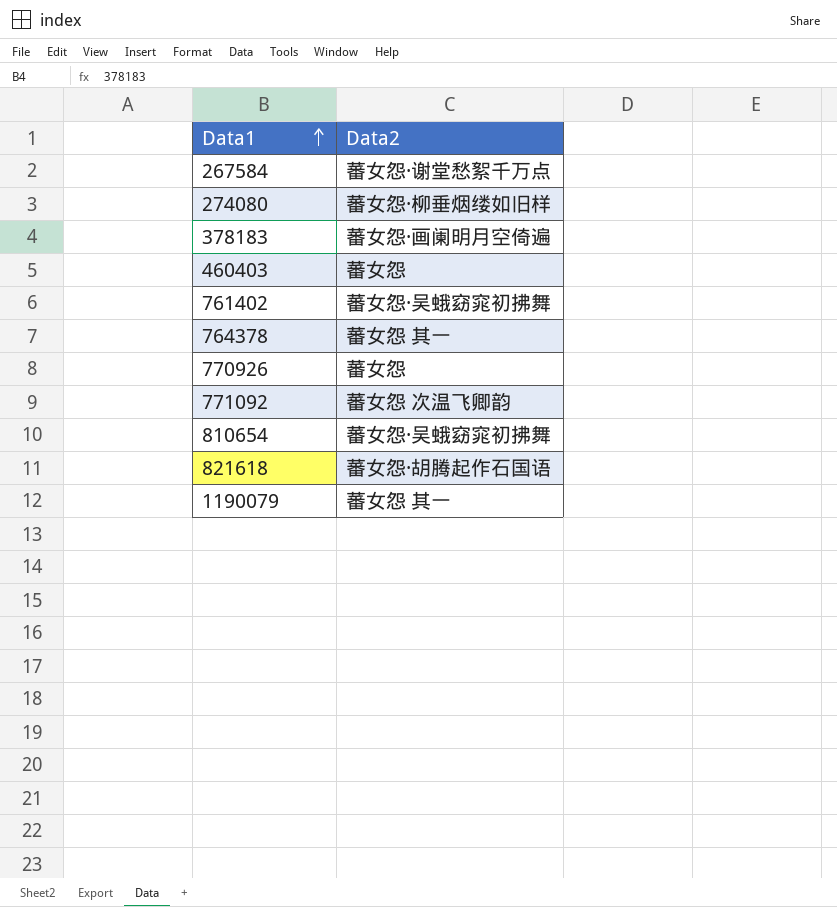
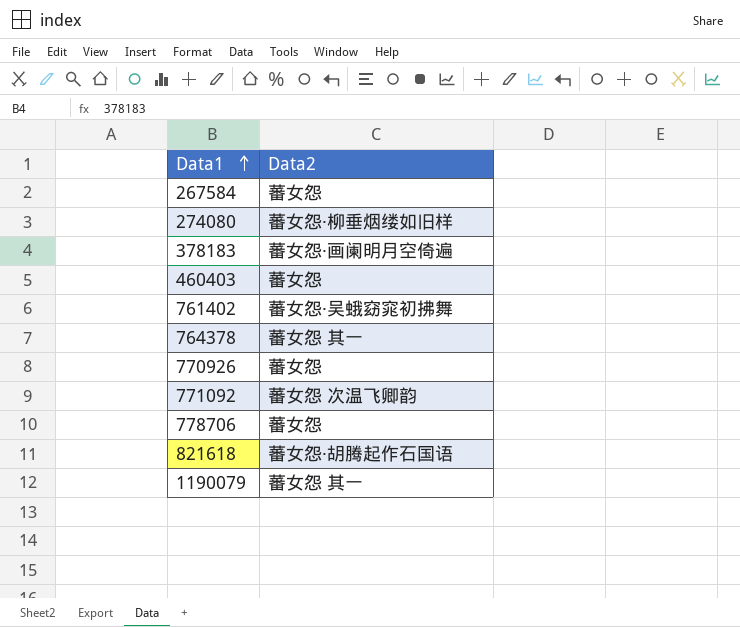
row 810654: 蕃女怨·吴蛾窈窕初拂舞 -> none
267584 | Data2: 蕃女怨·谢堂愁絮千万点 -> 蕃女怨
row 778706: none -> 蕃女怨

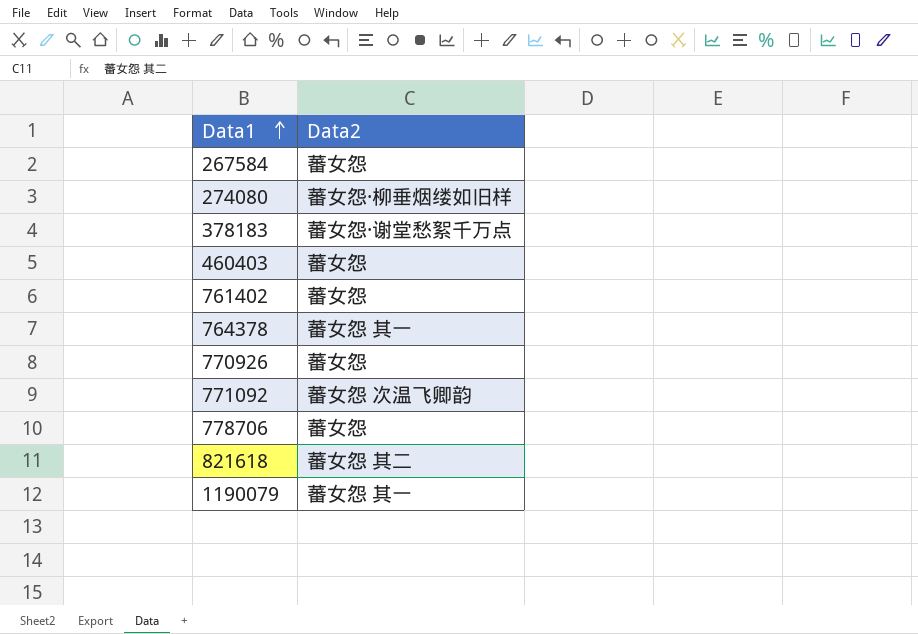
378183 | Data2: 蕃女怨·画阑明月空倚遍 -> 蕃女怨·谢堂愁絮千万点
761402 | Data2: 蕃女怨·吴蛾窈窕初拂舞 -> 蕃女怨
821618 | Data2: 蕃女怨·胡腾起作石国语 -> 蕃女怨 其二

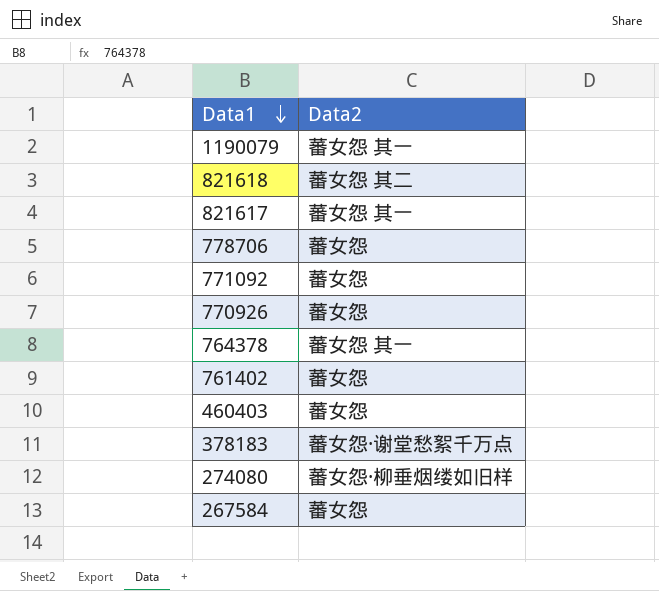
row order: Data1 ascending -> Data1 descending
row 821617: none -> 蕃女怨 其一
771092 | Data2: 蕃女怨 次温飞卿韵 -> 蕃女怨

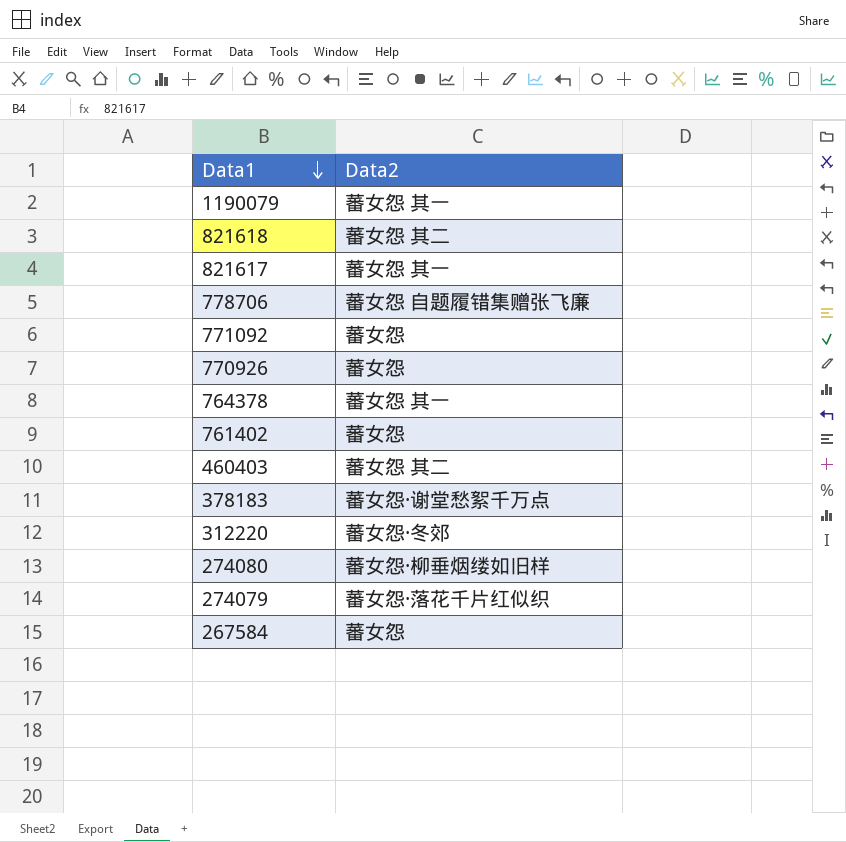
778706 | Data2: 蕃女怨 -> 蕃女怨 自题履错集赠张飞廉
460403 | Data2: 蕃女怨 -> 蕃女怨 其二
row 312220: none -> 蕃女怨·冬郊
row 274079: none -> 蕃女怨·落花千片红似织

